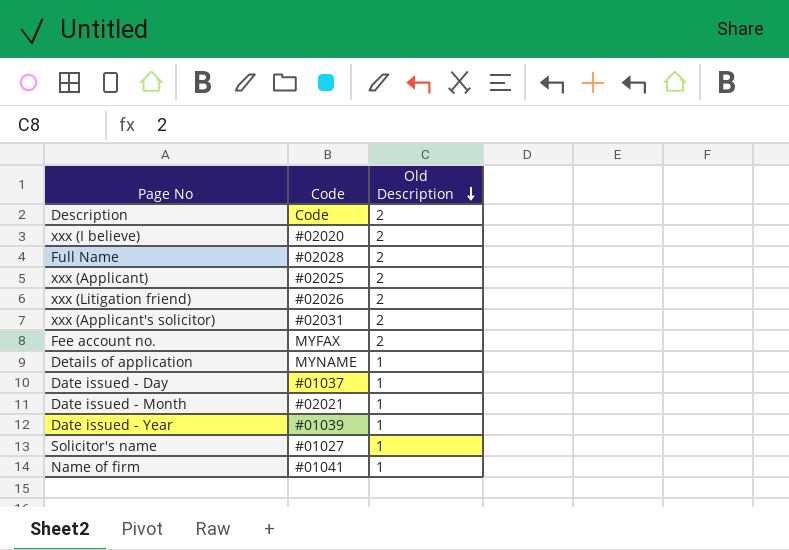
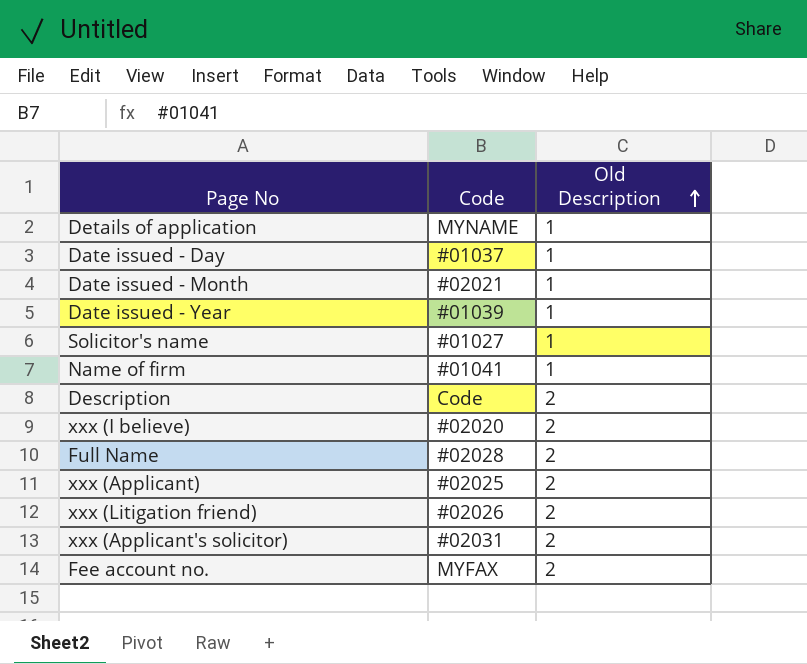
row order: Old Description descending -> Old Description ascending

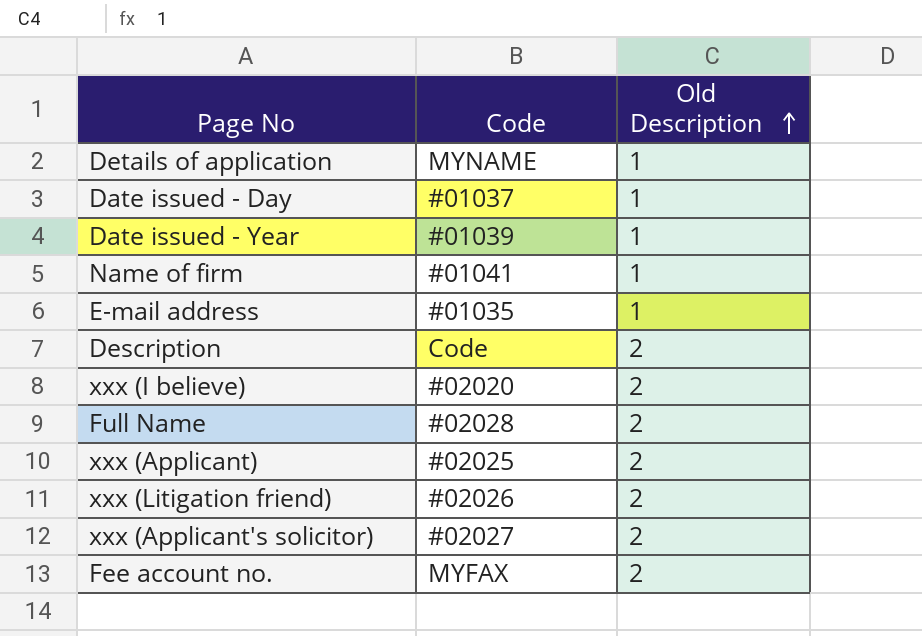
row Date issued - Month: #02021 | 1 -> none
row Solicitor's name: #01027 | 1 -> none
row E-mail address: none -> #01035 | 1
xxx (Applicant's solicitor) | Code: #02031 -> #02027

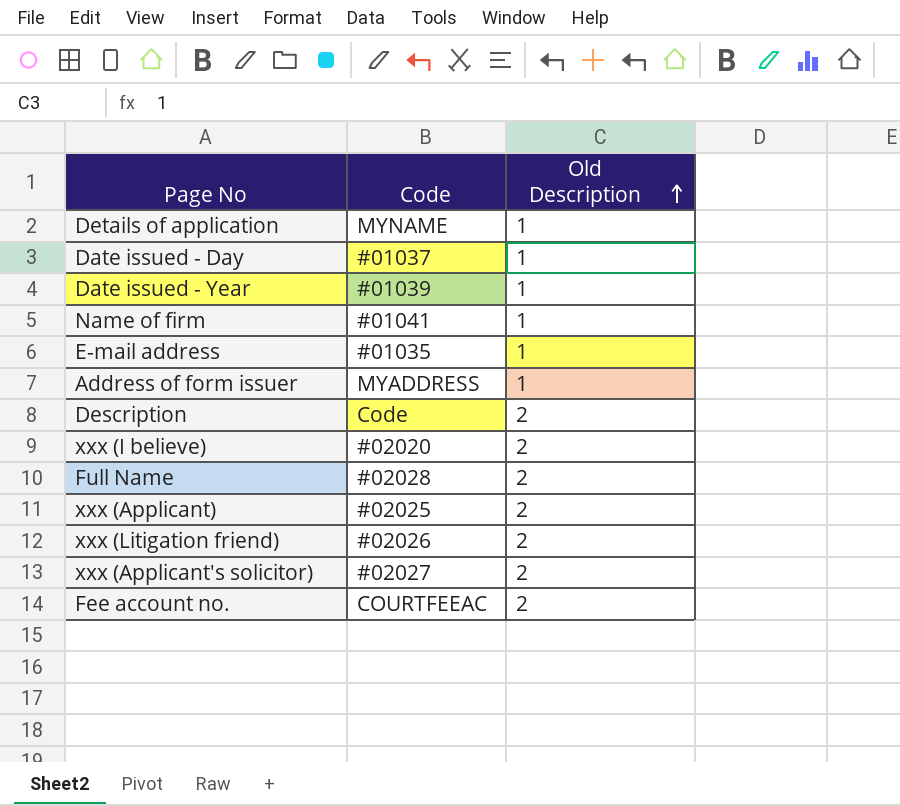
row Address of form issuer: none -> MYADDRESS | 1
Fee account no. | Code: MYFAX -> COURTFEEAC

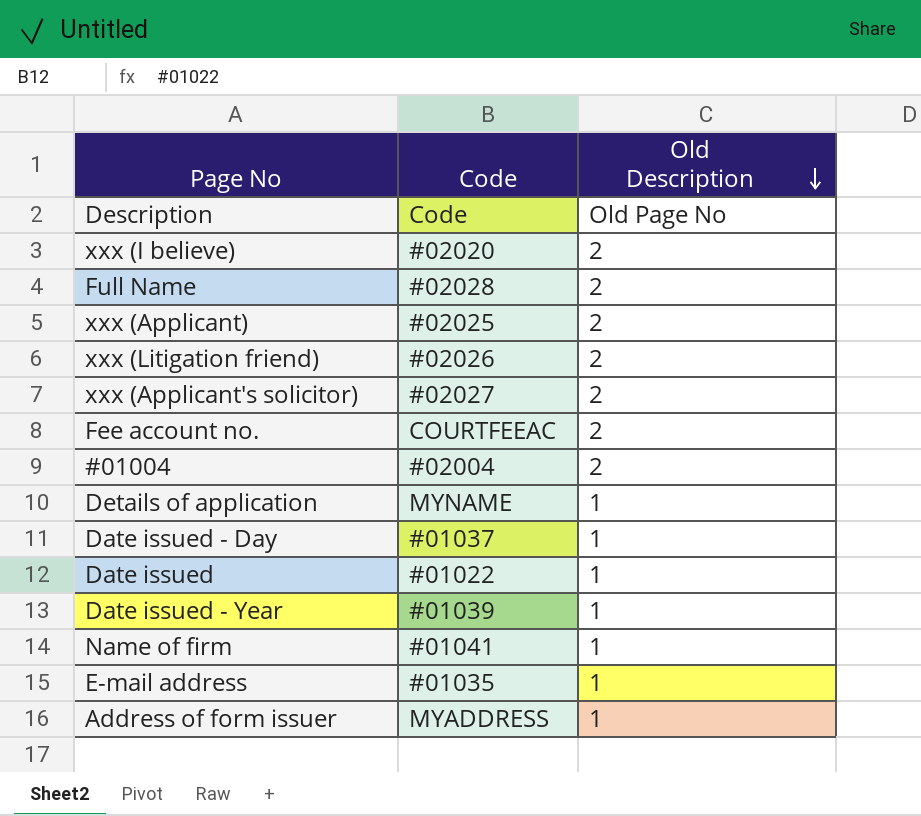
row order: Old Description ascending -> Old Description descending
Description | Old Description: 2 -> Old Page No
row #01004: none -> #02004 | 2
row Date issued: none -> #01022 | 1

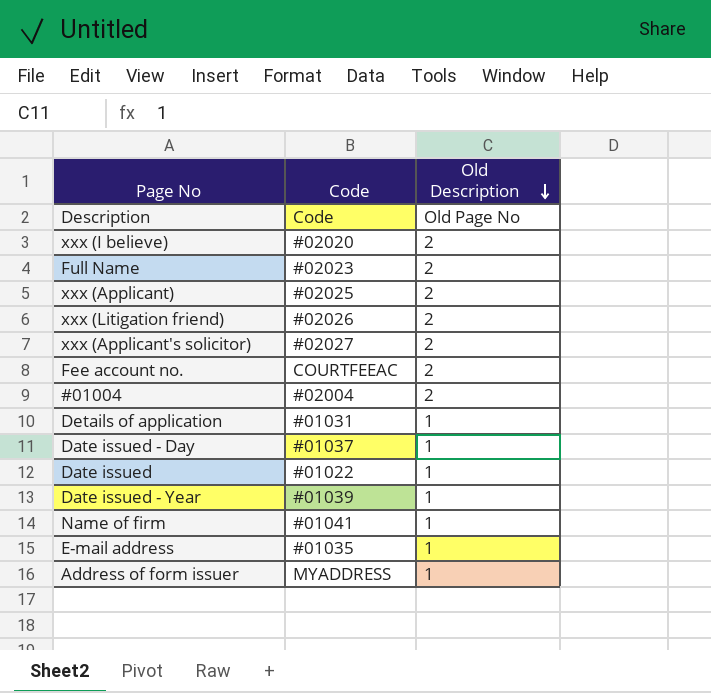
Full Name | Code: #02028 -> #02023
Details of application | Code: MYNAME -> #01031

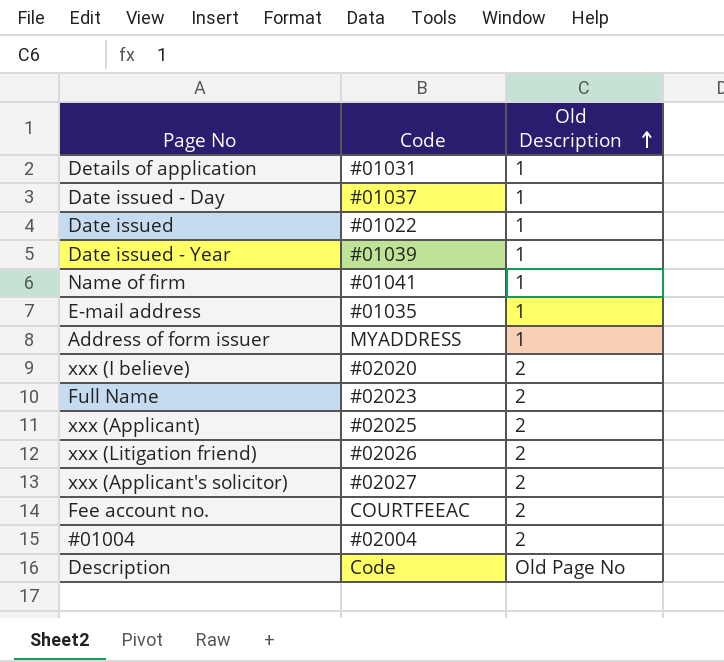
row order: Old Description descending -> Old Description ascending

